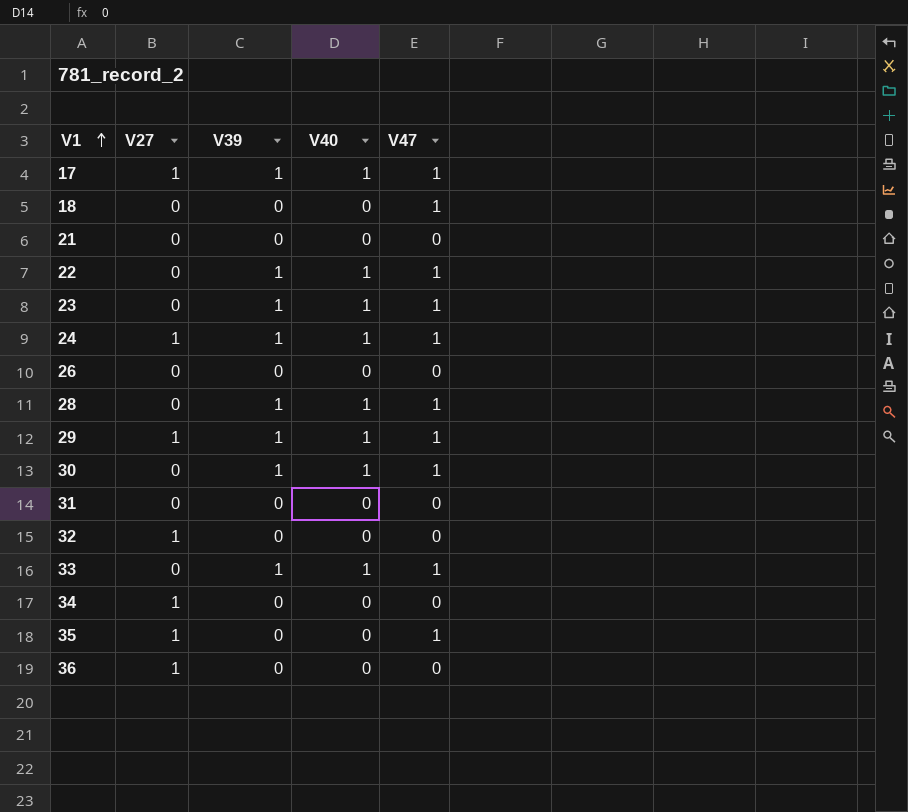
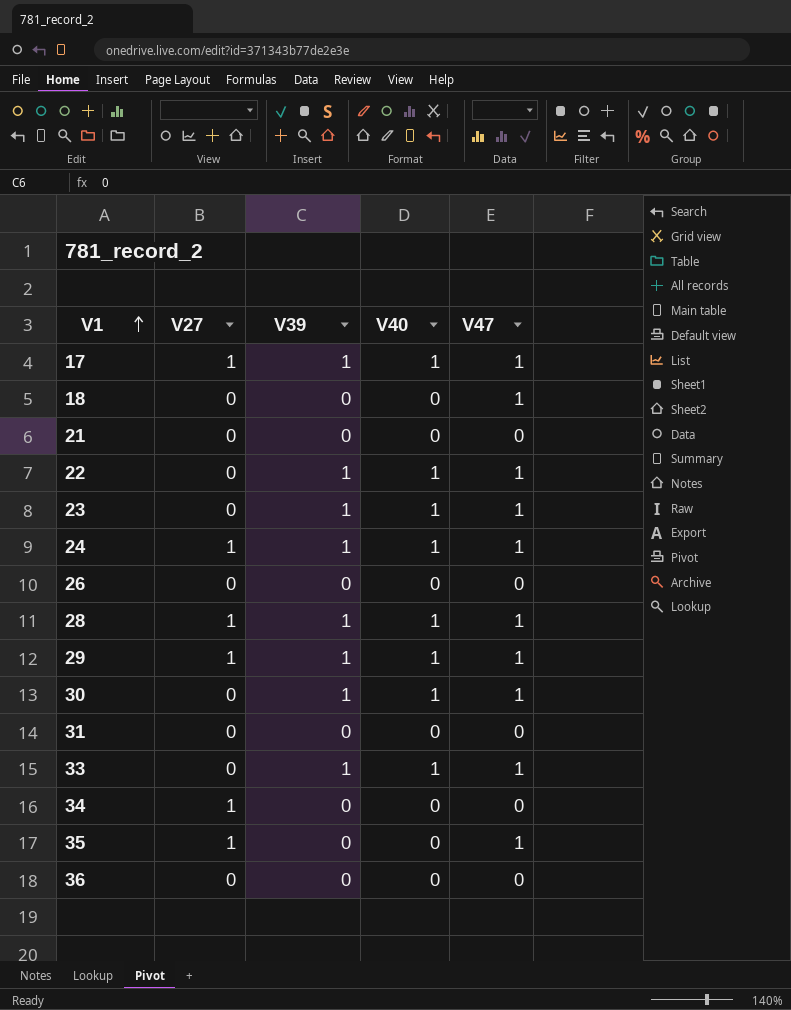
row 32: 1 | 0 | 0 | 0 -> none
28 | V27: 0 -> 1
36 | V27: 1 -> 0

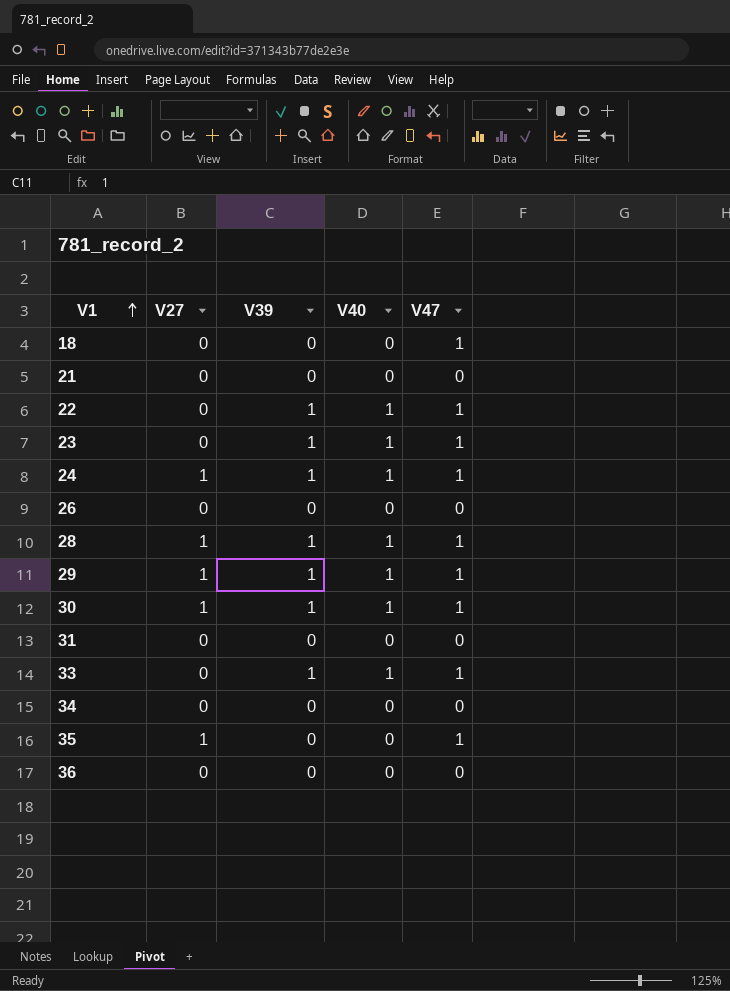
row 17: 1 | 1 | 1 | 1 -> none
30 | V27: 0 -> 1
34 | V27: 1 -> 0

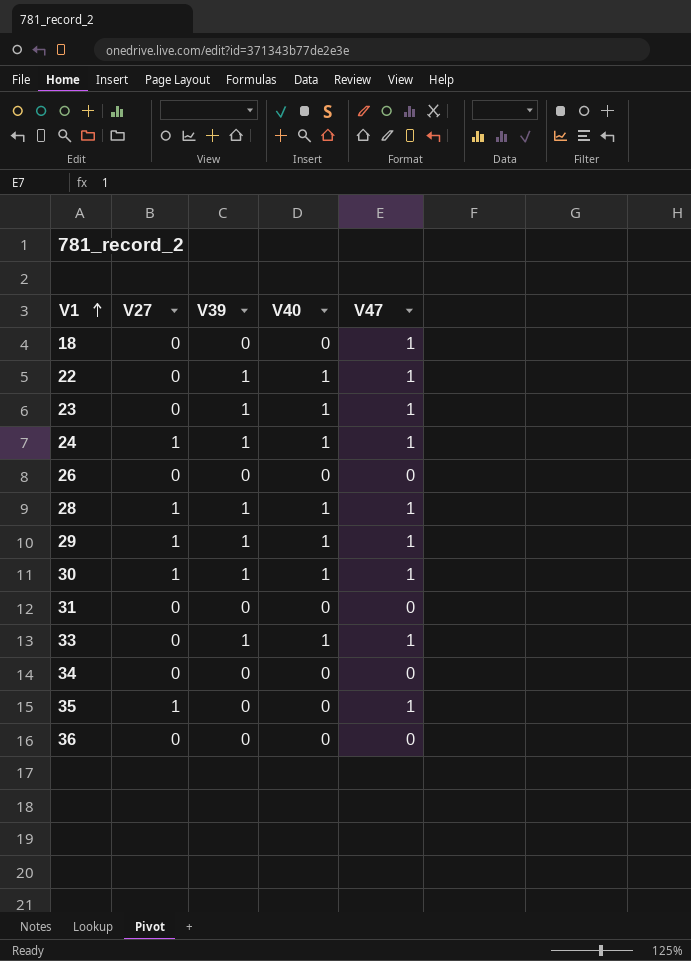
row 21: 0 | 0 | 0 | 0 -> none

